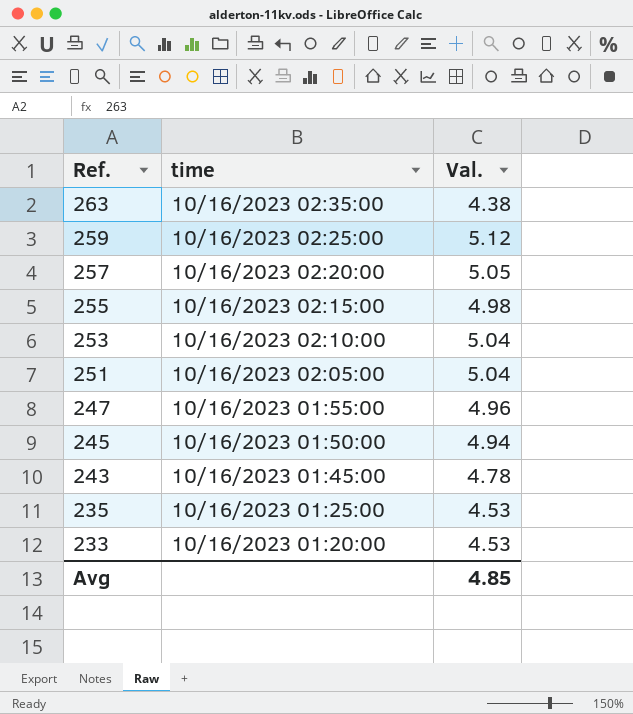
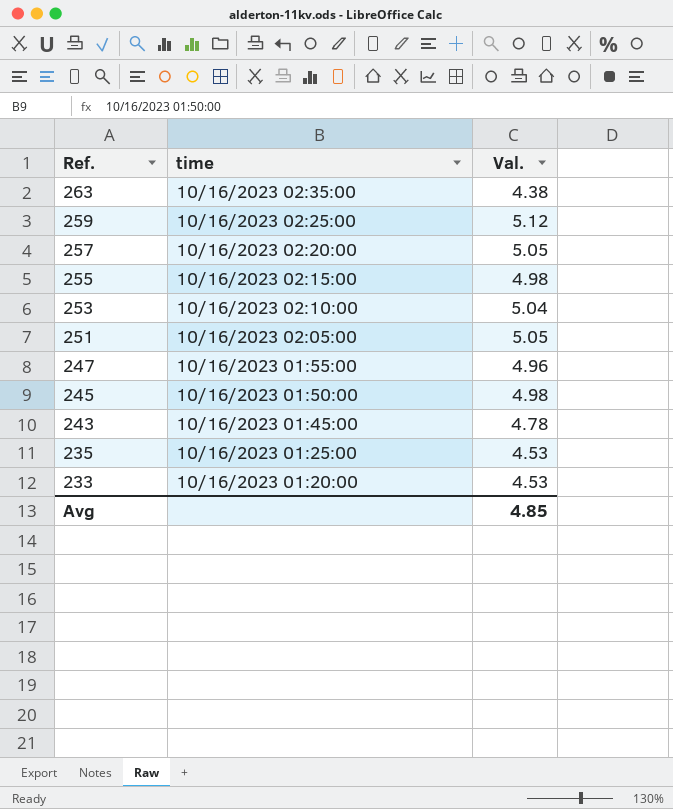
251 | Val.: 5.04 -> 5.05
245 | Val.: 4.94 -> 4.98

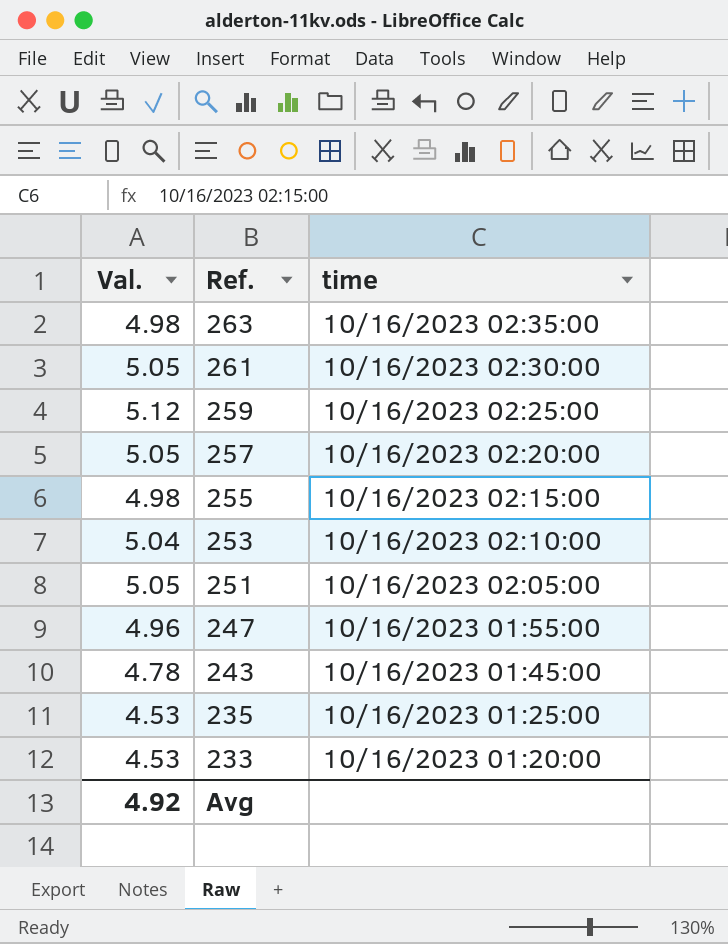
column Val. | position: 3 -> 1
row 245: 10/16/2023 01:50:00 | 4.98 -> none
263 | Val.: 4.38 -> 4.98
row 261: none -> 5.05 | 10/16/2023 02:30:00
Avg | Val.: 4.85 -> 4.92

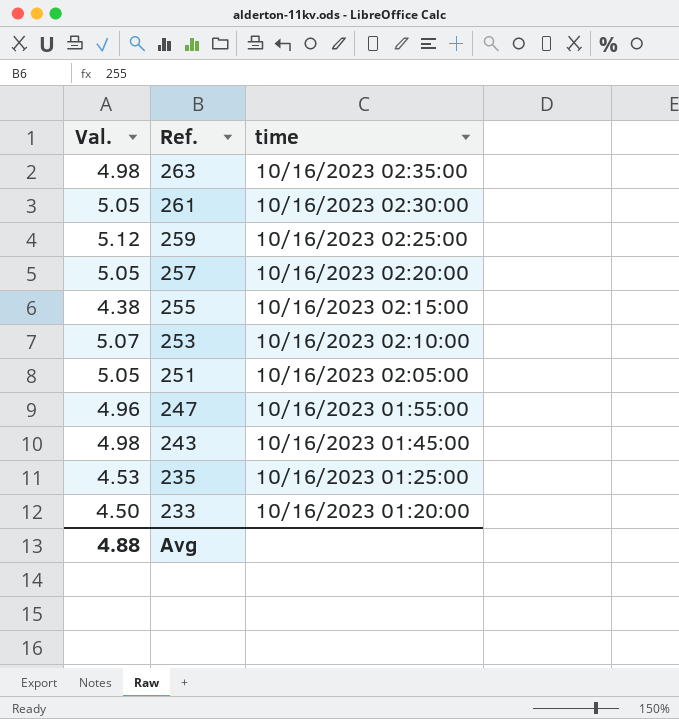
255 | Val.: 4.98 -> 4.38
253 | Val.: 5.04 -> 5.07
243 | Val.: 4.78 -> 4.98
233 | Val.: 4.53 -> 4.50
Avg | Val.: 4.92 -> 4.88

